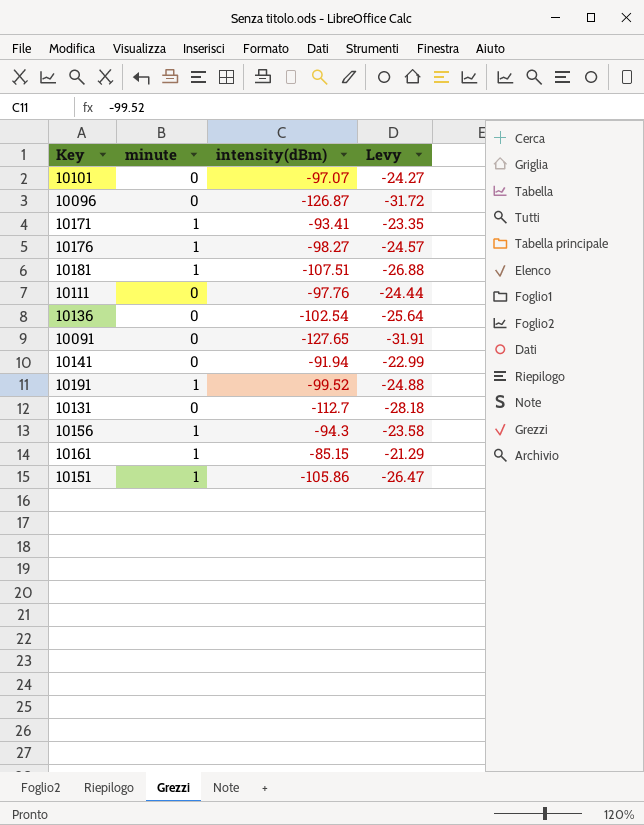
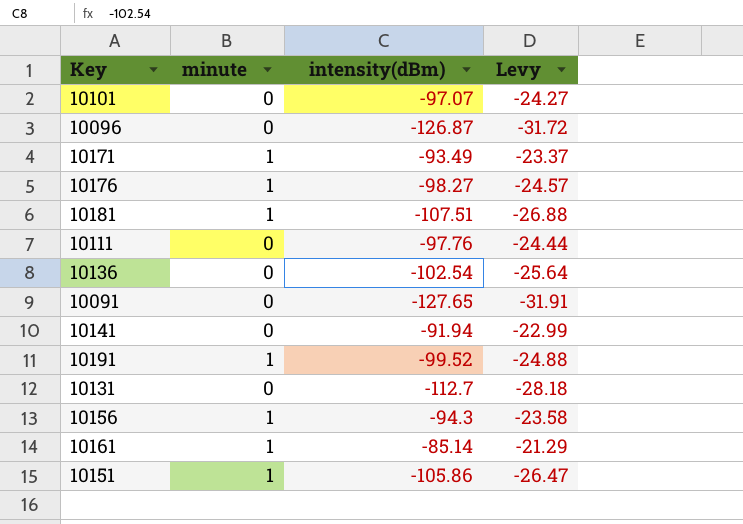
10171 | intensity(dBm): -93.41 -> -93.49
10171 | Levy: -23.35 -> -23.37
10161 | intensity(dBm): -85.15 -> -85.14

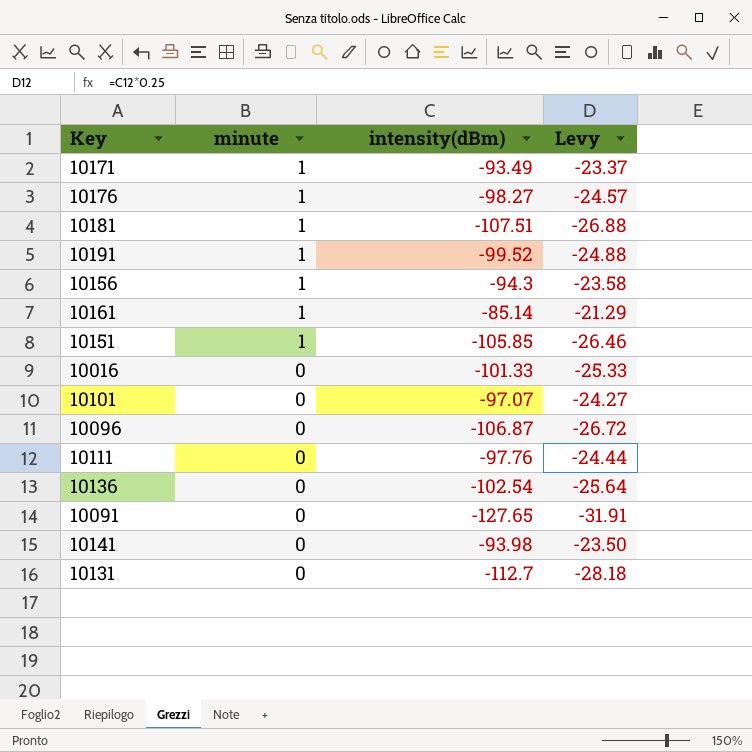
row order: none -> minute descending
10151 | intensity(dBm): -105.86 -> -105.85
10151 | Levy: -26.47 -> -26.46
row 10016: none -> 0 | -101.33 | -25.33
10096 | intensity(dBm): -126.87 -> -106.87
10096 | Levy: -31.72 -> -26.72
10141 | intensity(dBm): -91.94 -> -93.98
10141 | Levy: -22.99 -> -23.50

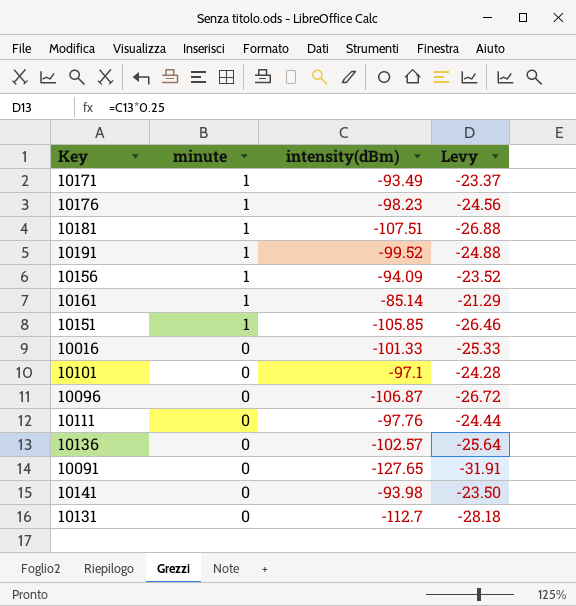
10176 | intensity(dBm): -98.27 -> -98.23
10176 | Levy: -24.57 -> -24.56
10156 | intensity(dBm): -94.3 -> -94.09
10156 | Levy: -23.58 -> -23.52
10101 | intensity(dBm): -97.07 -> -97.1
10101 | Levy: -24.27 -> -24.28
10136 | intensity(dBm): -102.54 -> -102.57

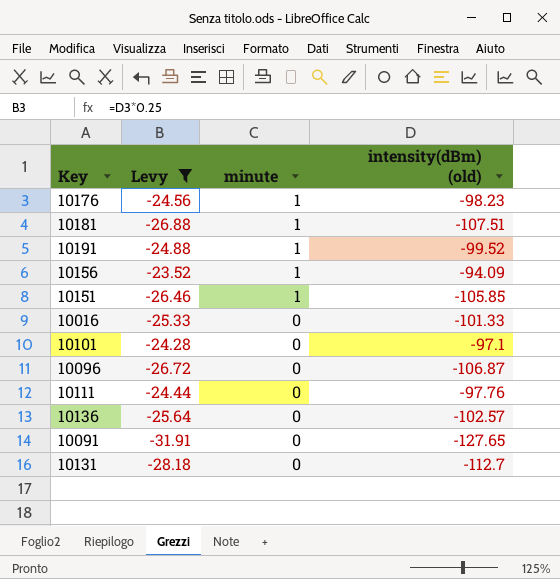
filter: none -> Levy <= -23.52
column Levy | position: 4 -> 2
column name: intensity(dBm) -> intensity(dBm) (old)

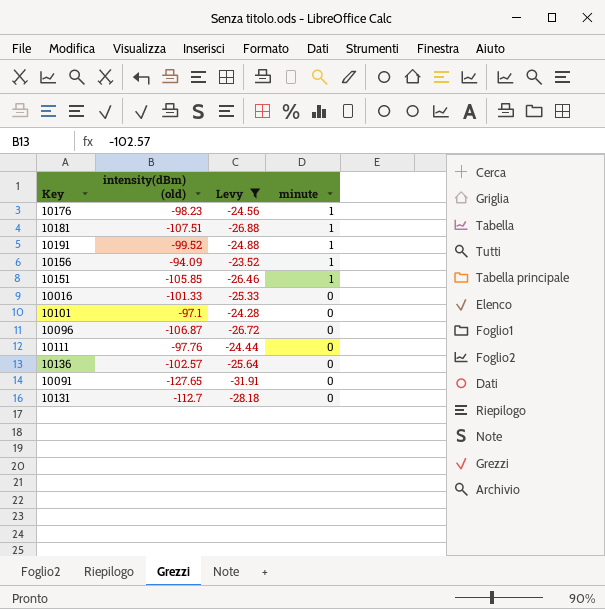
column intensity(dBm) (old) | position: 4 -> 2

